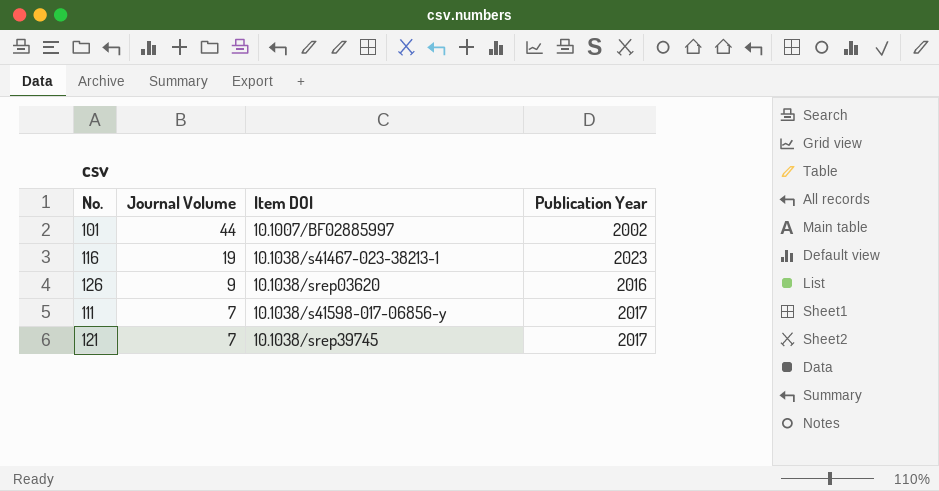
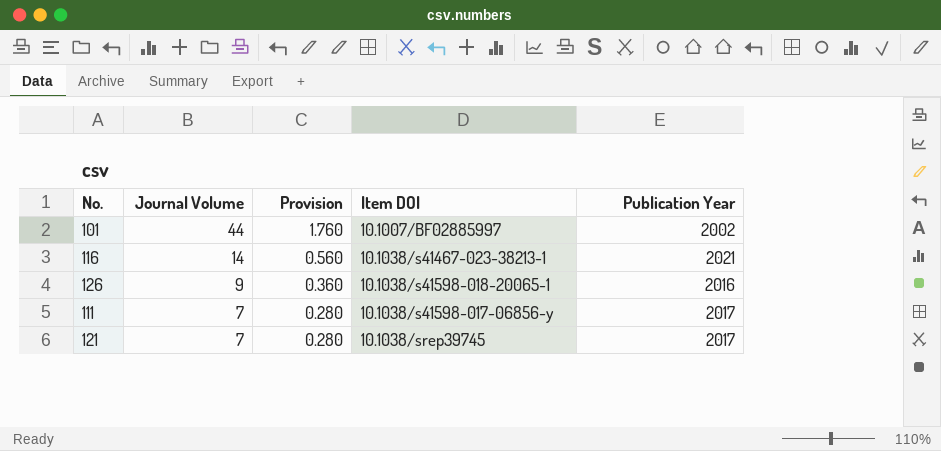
column Provision | formula: none -> [Journal Volume] * 0.04
116 | Journal Volume: 19 -> 14
116 | Publication Year: 2023 -> 2021
126 | Item DOI: 10.1038/srep03620 -> 10.1038/s41598-018-20065-1

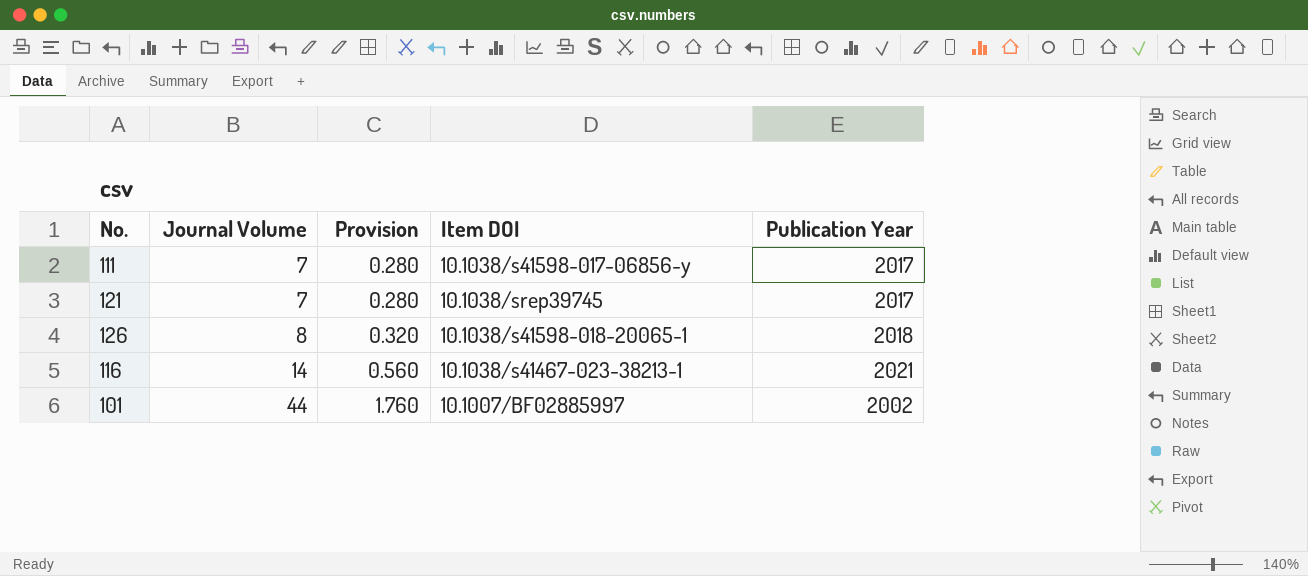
row order: Journal Volume descending -> Journal Volume ascending
126 | Journal Volume: 9 -> 8
126 | Provision: 0.360 -> 0.320
126 | Publication Year: 2016 -> 2018

